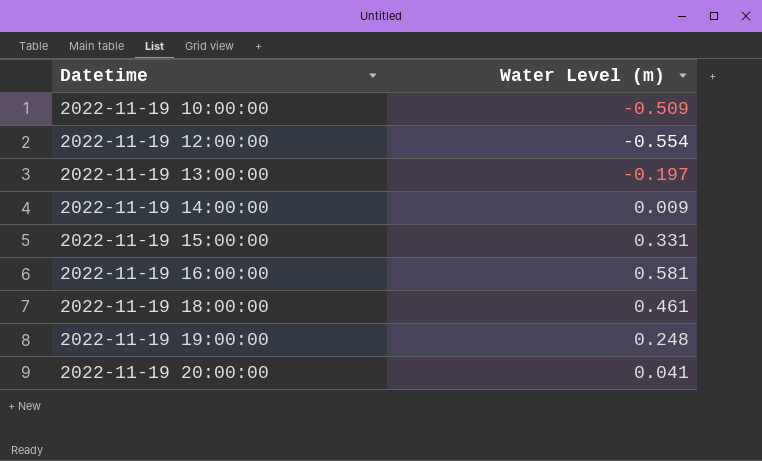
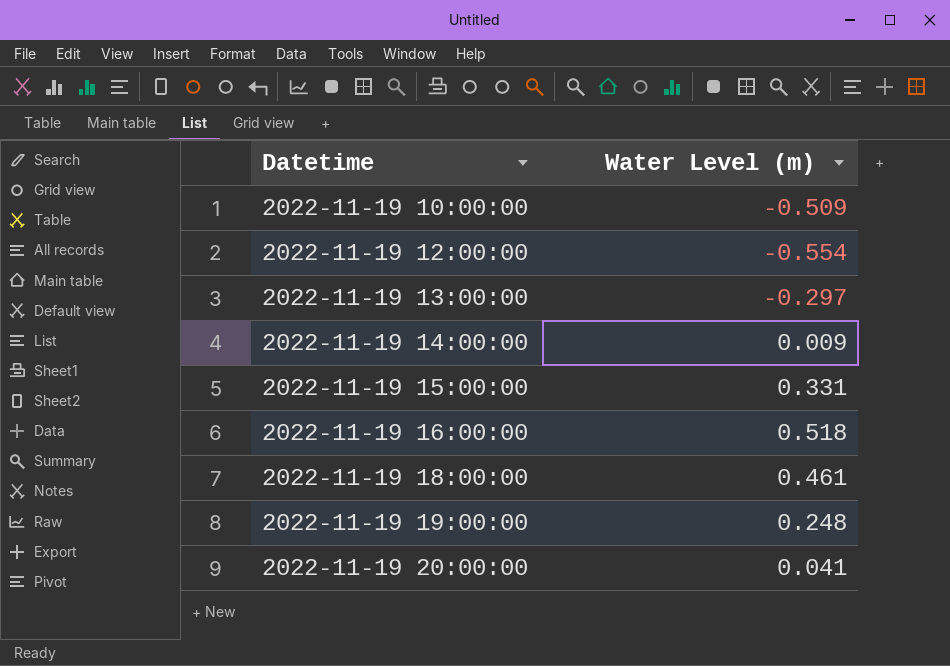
2022-11-19 13:00:00 | Water Level (m): -0.197 -> -0.297
2022-11-19 16:00:00 | Water Level (m): 0.581 -> 0.518

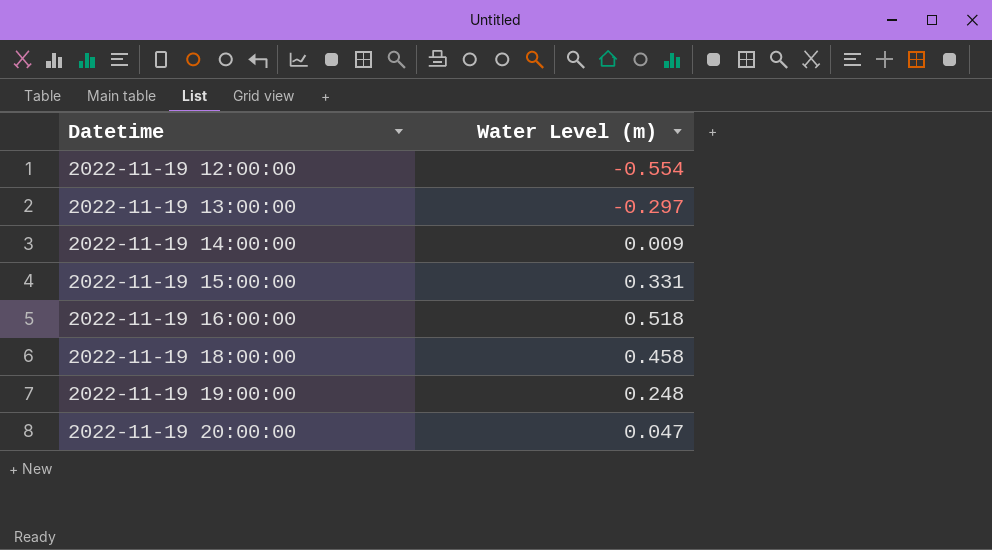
row 2022-11-19 10:00:00: -0.509 -> none
2022-11-19 18:00:00 | Water Level (m): 0.461 -> 0.458
2022-11-19 20:00:00 | Water Level (m): 0.041 -> 0.047

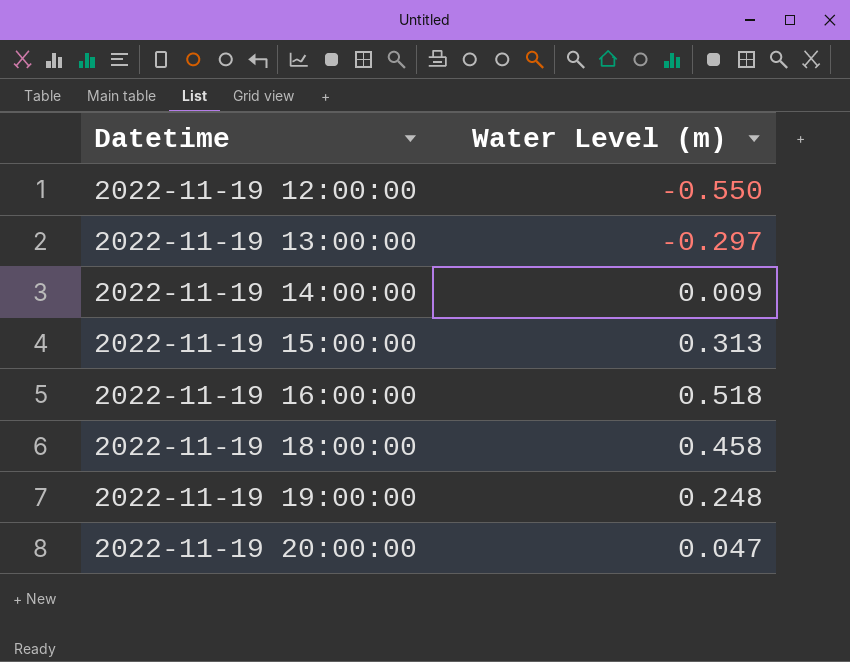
2022-11-19 12:00:00 | Water Level (m): -0.554 -> -0.550
2022-11-19 15:00:00 | Water Level (m): 0.331 -> 0.313

